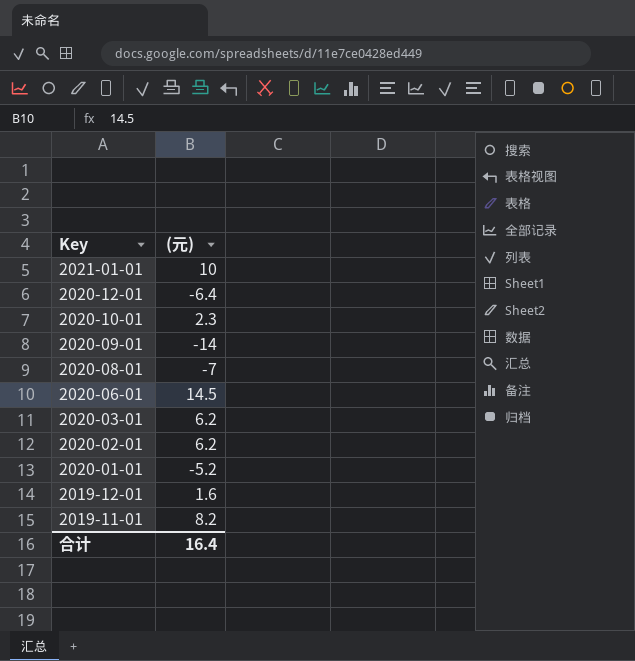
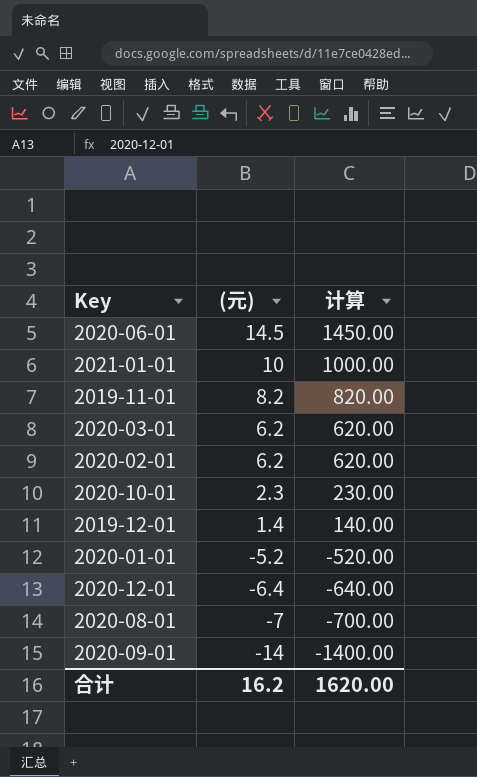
row order: Key descending -> (元) descending
column 计算 | formula: none -> [(元)] * 100
2019-12-01 | (元): 1.6 -> 1.4
合计 | (元): 16.4 -> 16.2

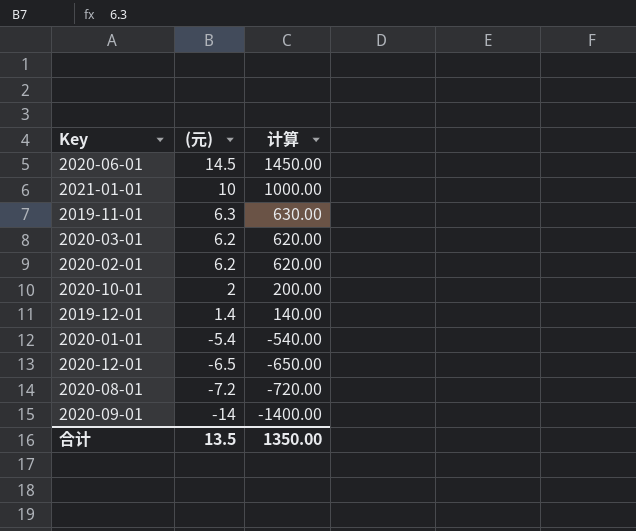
2019-11-01 | (元): 8.2 -> 6.3
2019-11-01 | 计算: 820.00 -> 630.00
2020-10-01 | (元): 2.3 -> 2
2020-10-01 | 计算: 230.00 -> 200.00
2020-01-01 | (元): -5.2 -> -5.4
2020-01-01 | 计算: -520.00 -> -540.00
2020-12-01 | (元): -6.4 -> -6.5
2020-12-01 | 计算: -640.00 -> -650.00
2020-08-01 | (元): -7 -> -7.2
2020-08-01 | 计算: -700.00 -> -720.00
合计 | (元): 16.2 -> 13.5
合计 | 计算: 1620.00 -> 1350.00

